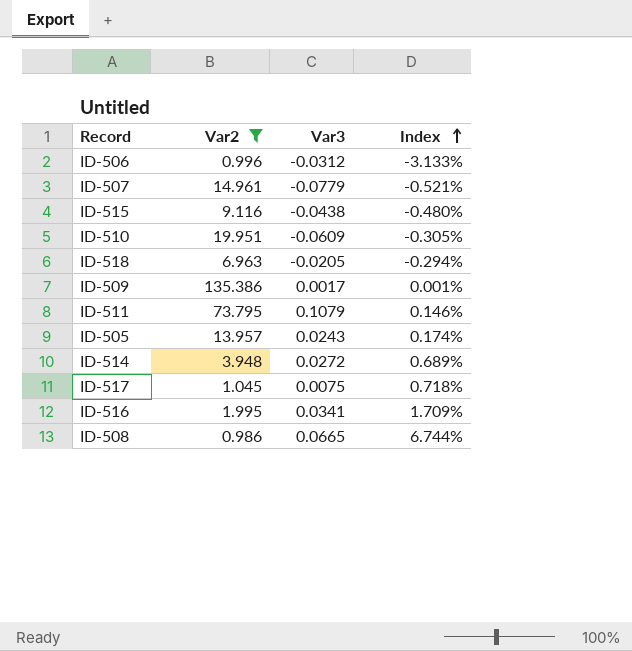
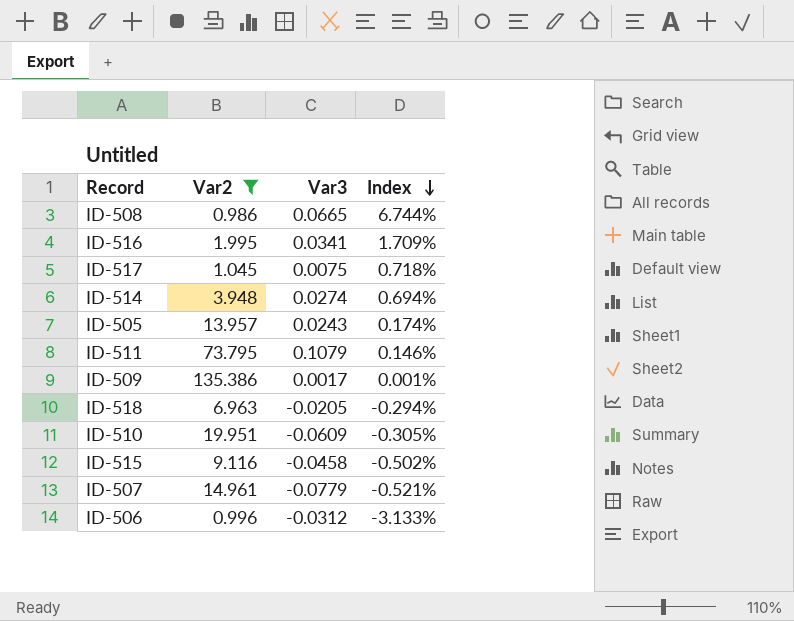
row order: Index ascending -> Index descending
ID-514 | Var3: 0.0272 -> 0.0274
ID-514 | Index: 0.689% -> 0.694%
ID-515 | Var3: -0.0438 -> -0.0458
ID-515 | Index: -0.480% -> -0.502%

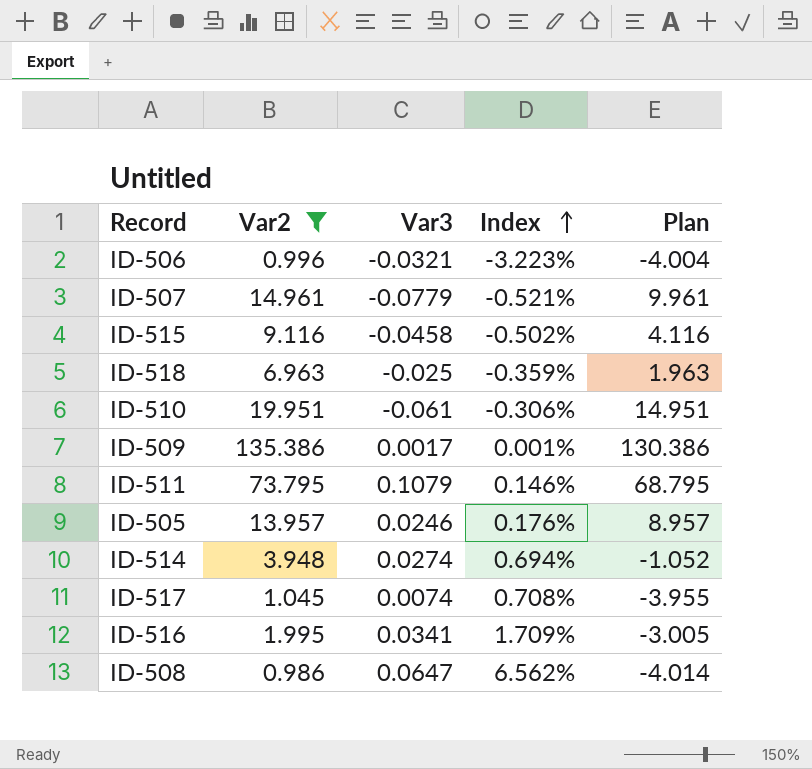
row order: Index descending -> Index ascending
column Plan | formula: none -> [Var2] - 5
ID-506 | Var3: -0.0312 -> -0.0321
ID-506 | Index: -3.133% -> -3.223%
ID-518 | Var3: -0.0205 -> -0.025
ID-518 | Index: -0.294% -> -0.359%
ID-510 | Var3: -0.0609 -> -0.061
ID-510 | Index: -0.305% -> -0.306%
ID-505 | Var3: 0.0243 -> 0.0246
ID-505 | Index: 0.174% -> 0.176%
ID-517 | Var3: 0.0075 -> 0.0074
ID-517 | Index: 0.718% -> 0.708%
ID-508 | Var3: 0.0665 -> 0.0647
ID-508 | Index: 6.744% -> 6.562%

